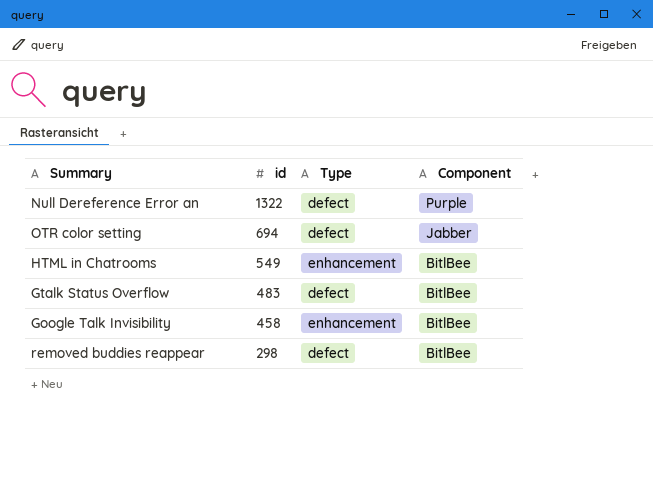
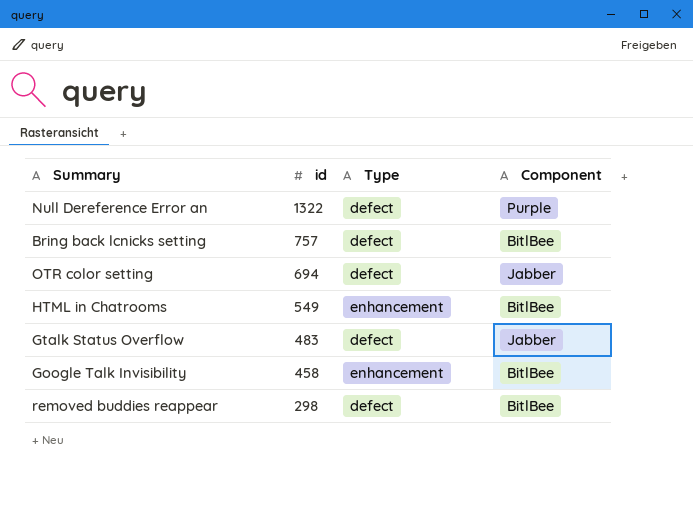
row Bring back lcnicks setting: none -> 757 | defect | BitlBee
Gtalk Status Overflow | Component: BitlBee -> Jabber

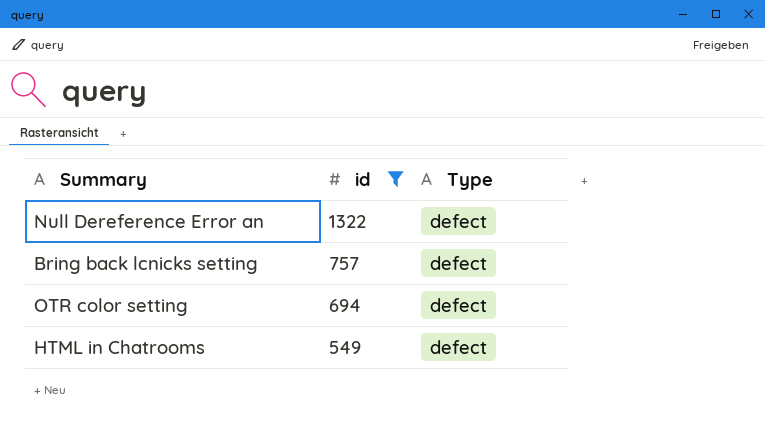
filter: none -> id >= 549
column Component | position: 4 -> none
HTML in Chatrooms | Type: enhancement -> defect

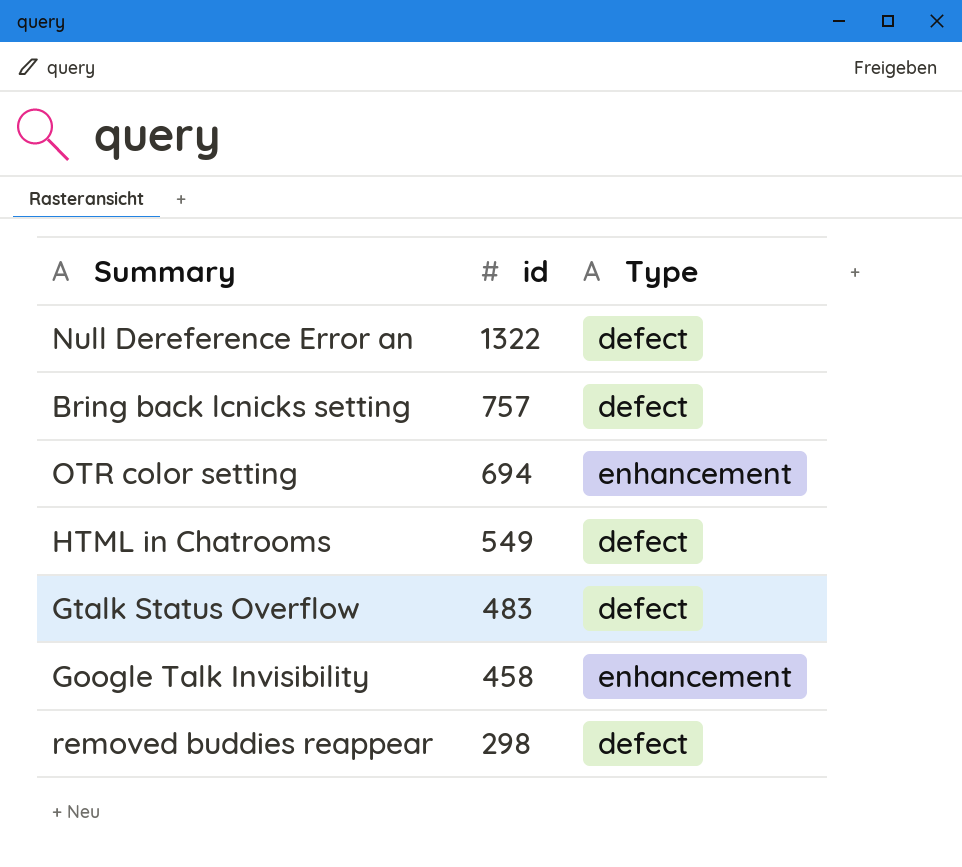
filter: id >= 549 -> none
OTR color setting | Type: defect -> enhancement

